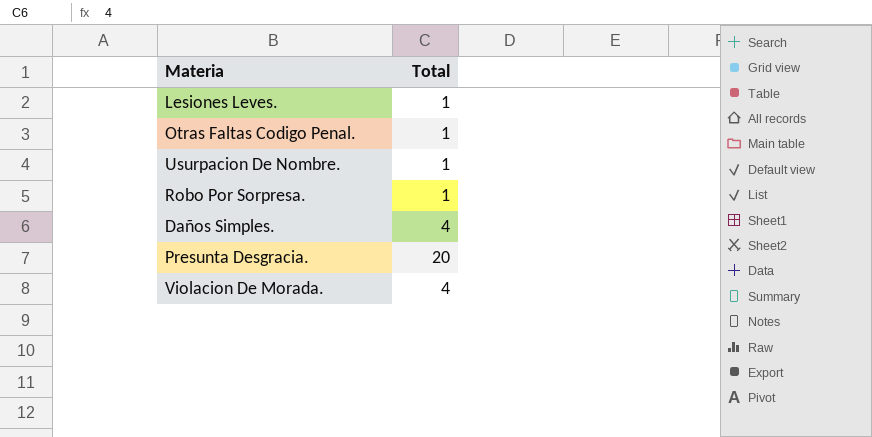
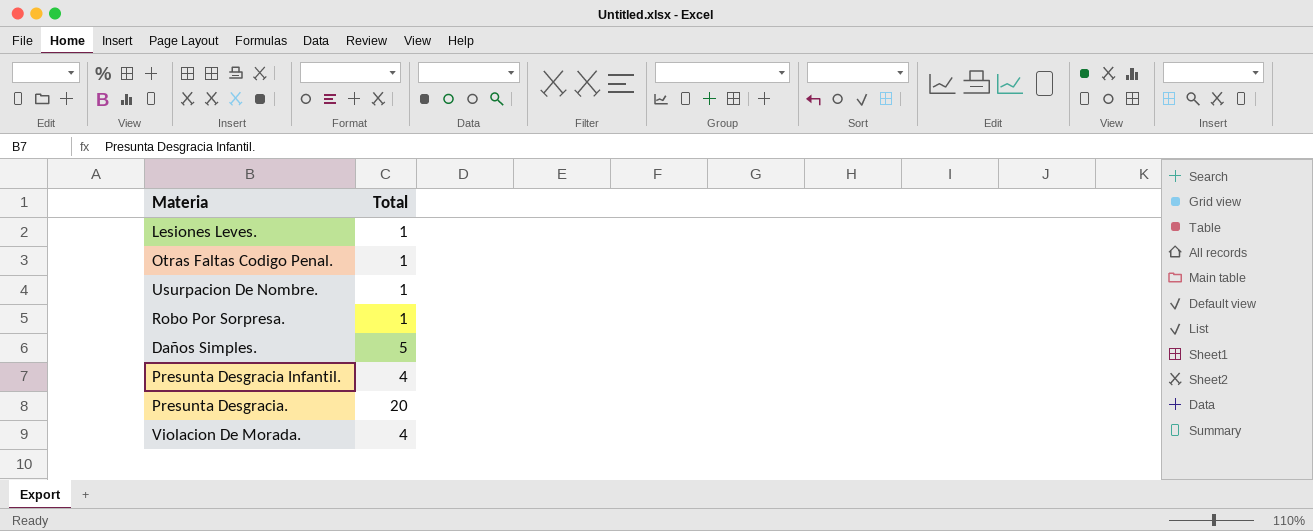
Daños Simples. | Total: 4 -> 5
row Presunta Desgracia Infantil.: none -> 4

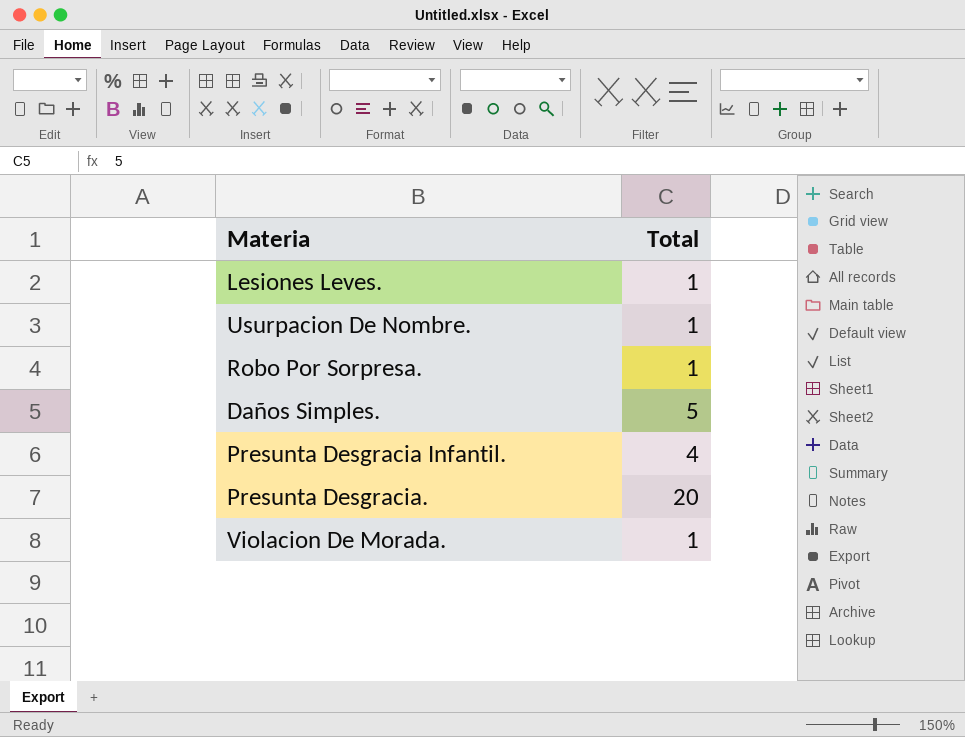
row Otras Faltas Codigo Penal.: 1 -> none
Violacion De Morada. | Total: 4 -> 1

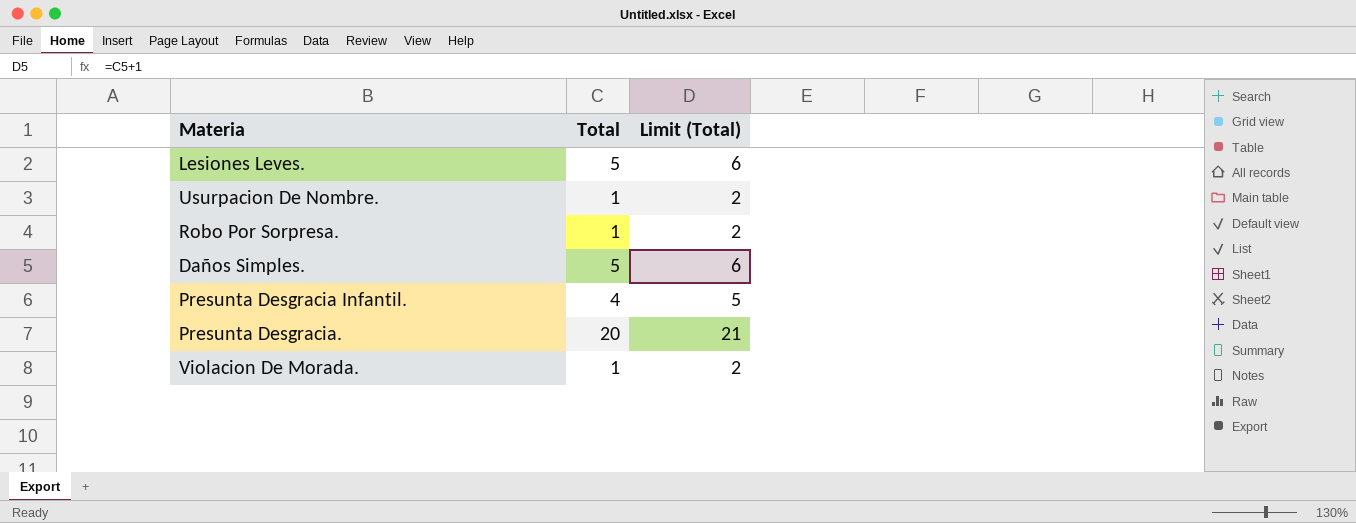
column Limit (Total) | formula: none -> [Total] + 1
Lesiones Leves. | Total: 1 -> 5

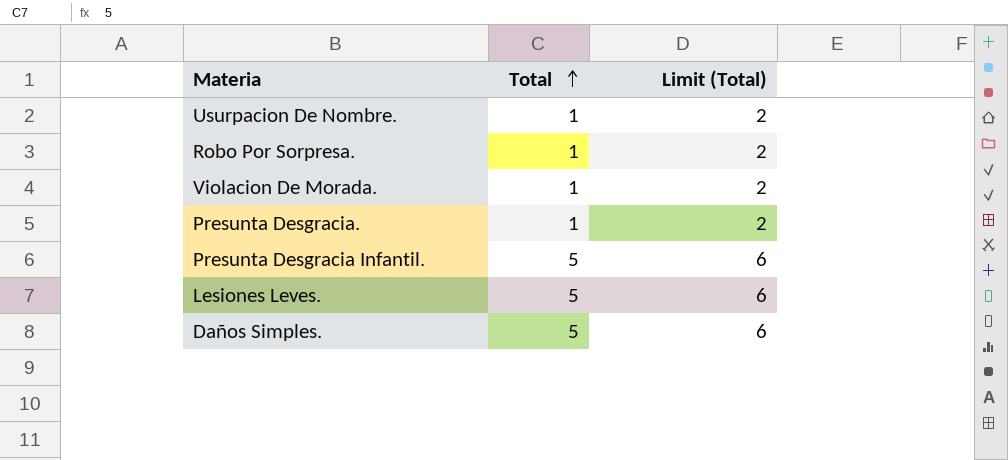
row order: none -> Total ascending
Presunta Desgracia. | Total: 20 -> 1
Presunta Desgracia. | Limit (Total): 21 -> 2
Presunta Desgracia Infantil. | Total: 4 -> 5
Presunta Desgracia Infantil. | Limit (Total): 5 -> 6

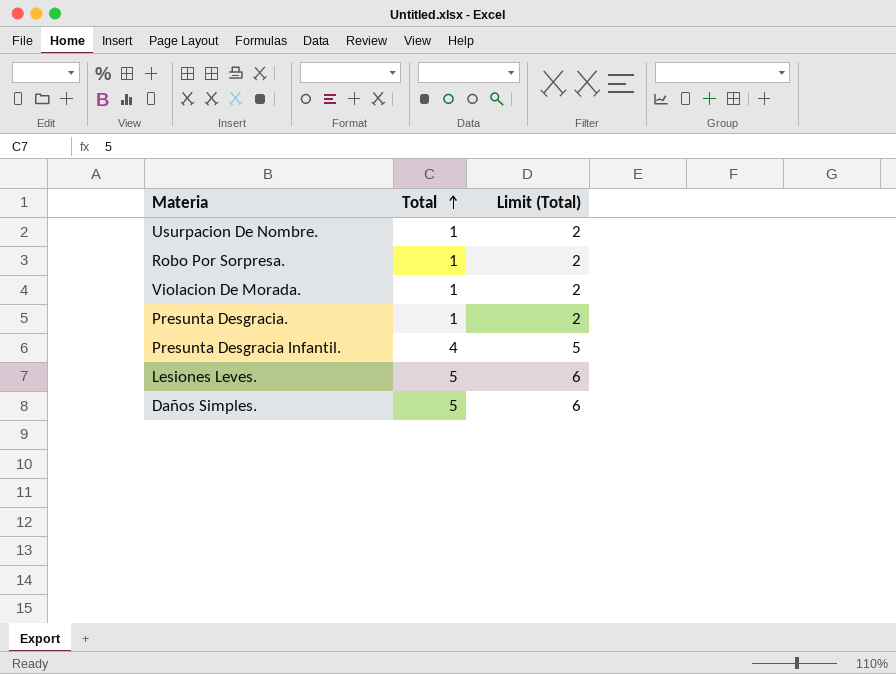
Presunta Desgracia Infantil. | Total: 5 -> 4
Presunta Desgracia Infantil. | Limit (Total): 6 -> 5

